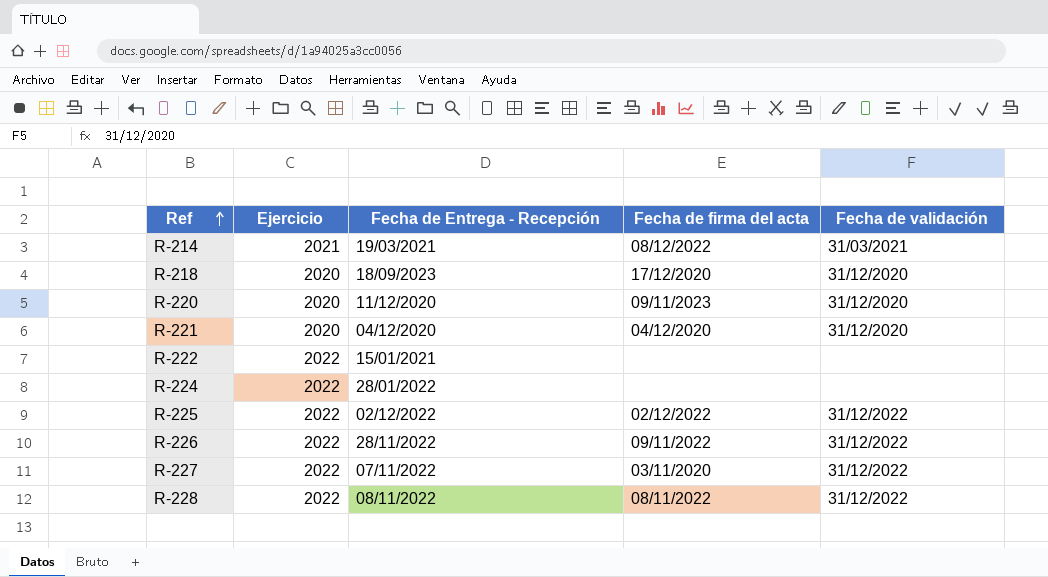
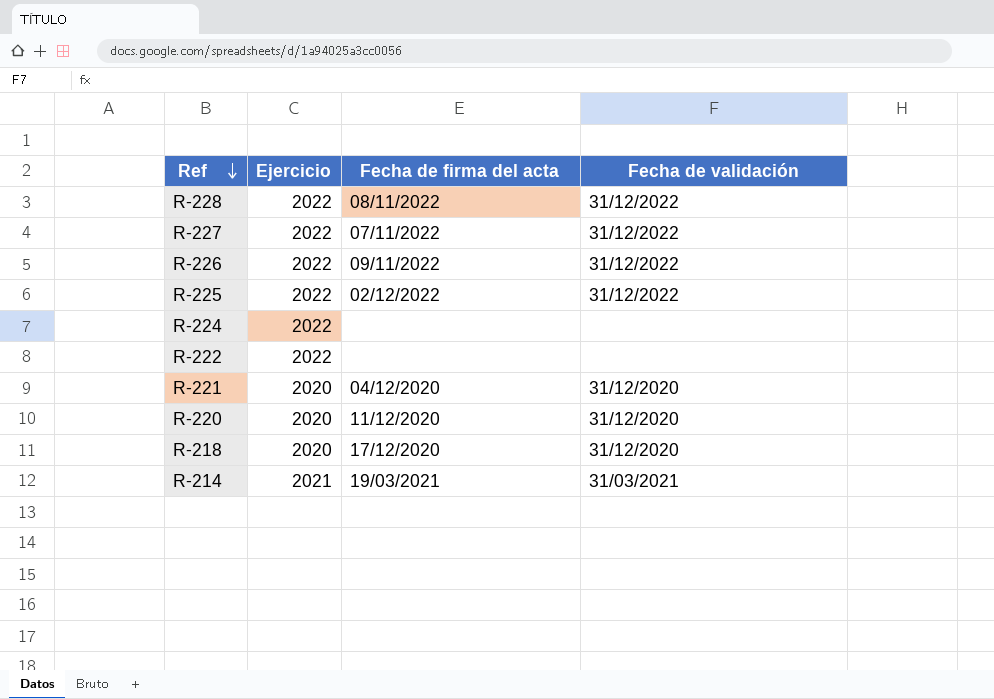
row order: Ref ascending -> Ref descending
column Fecha de Entrega - Recepción | position: 3 -> none
R-227 | Fecha de firma del acta: 03/11/2020 -> 07/11/2022
R-220 | Fecha de firma del acta: 09/11/2023 -> 11/12/2020
R-214 | Fecha de firma del acta: 08/12/2022 -> 19/03/2021

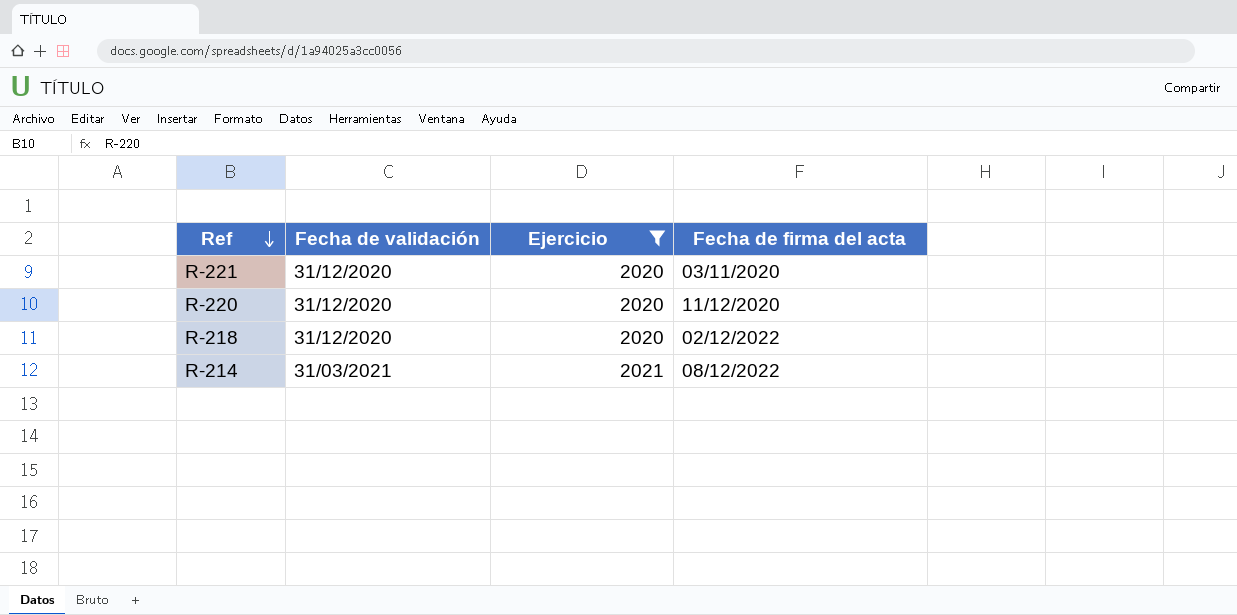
filter: none -> Ejercicio != 2022
column Fecha de validación | position: 4 -> 2
R-221 | Fecha de firma del acta: 04/12/2020 -> 03/11/2020
R-218 | Fecha de firma del acta: 17/12/2020 -> 02/12/2022
R-214 | Fecha de firma del acta: 19/03/2021 -> 08/12/2022

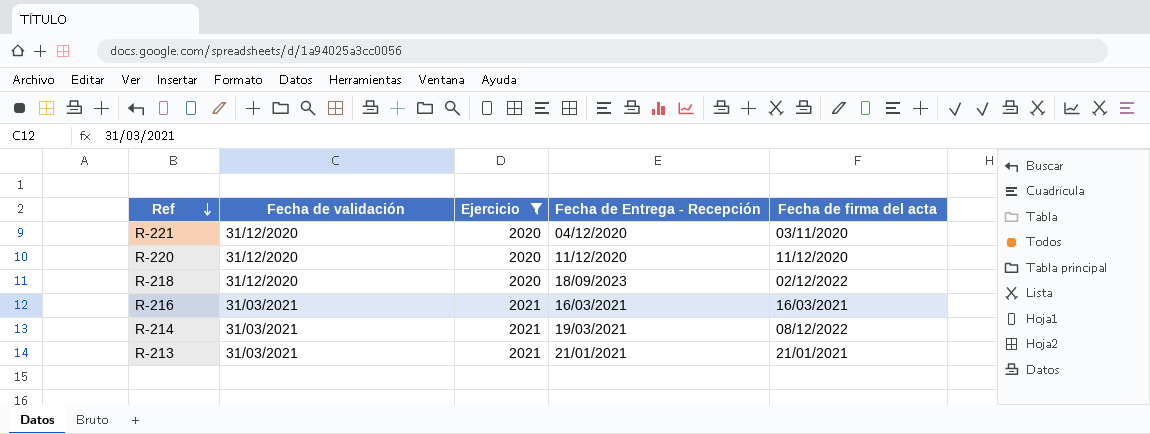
column Fecha de Entrega - Recepción | position: none -> 4
row R-216: none -> 31/03/2021 | 2021 | 16/03/2021 | 16/03/2021
row R-213: none -> 31/03/2021 | 2021 | 21/01/2021 | 21/01/2021

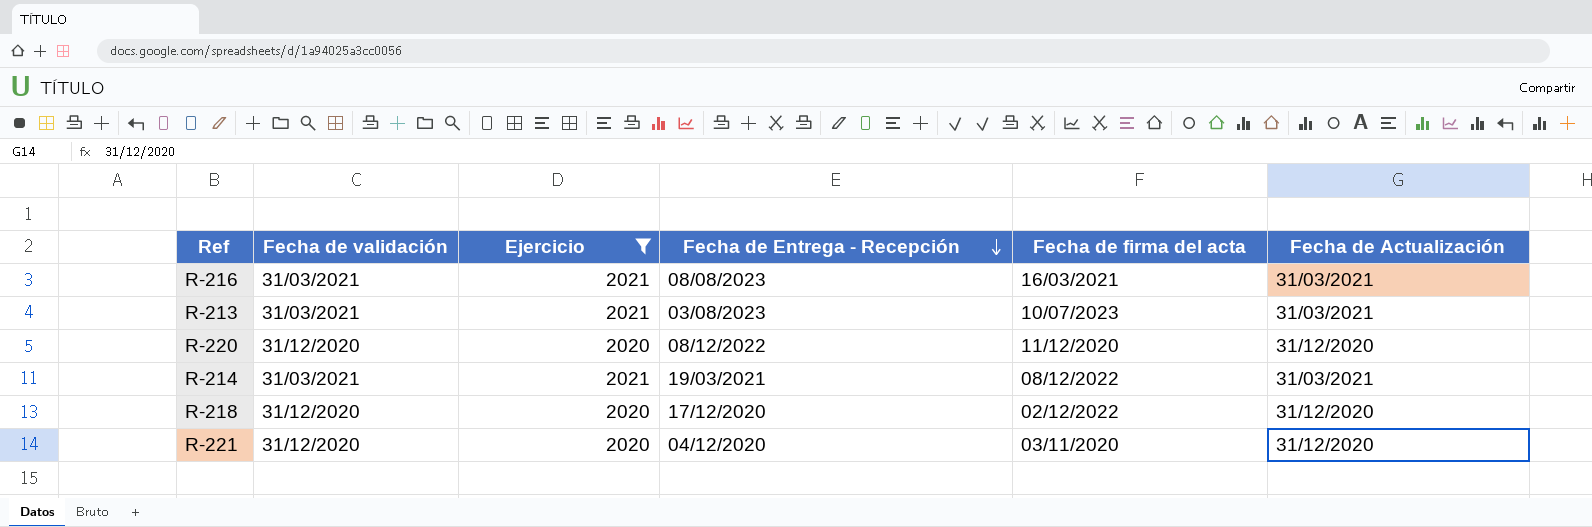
row order: Ref descending -> Fecha de Entrega - Recepción descending
column Fecha de Actualización | position: none -> 6
R-216 | Fecha de Entrega - Recepción: 16/03/2021 -> 08/08/2023
R-213 | Fecha de Entrega - Recepción: 21/01/2021 -> 03/08/2023
R-213 | Fecha de firma del acta: 21/01/2021 -> 10/07/2023
R-220 | Fecha de Entrega - Recepción: 11/12/2020 -> 08/12/2022
R-218 | Fecha de Entrega - Recepción: 18/09/2023 -> 17/12/2020

